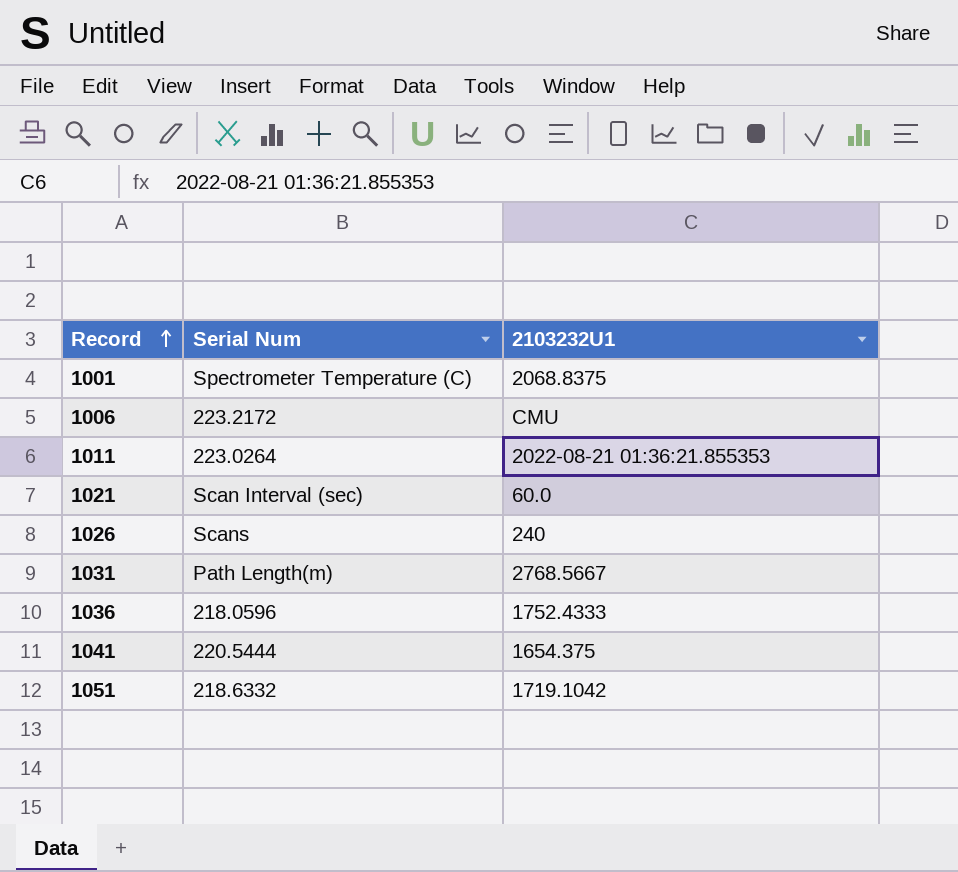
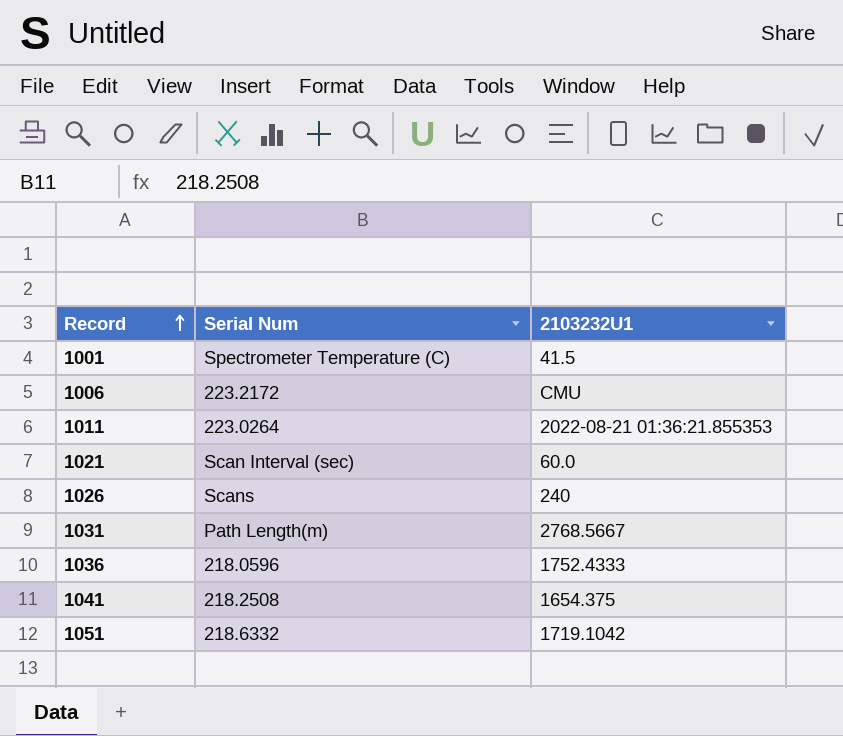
1001 | 2103232U1: 2068.8375 -> 41.5
1041 | Serial Num: 220.5444 -> 218.2508

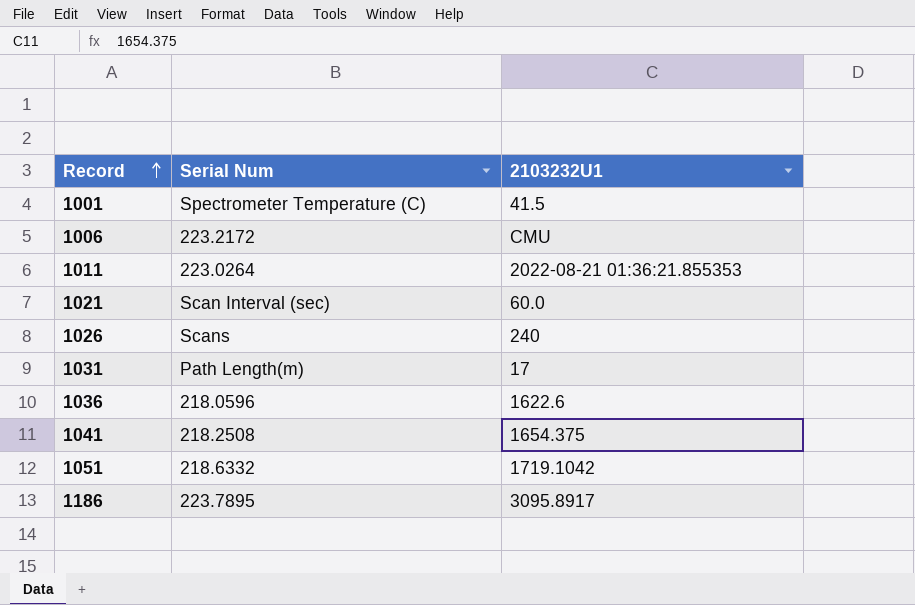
1031 | 2103232U1: 2768.5667 -> 17
1036 | 2103232U1: 1752.4333 -> 1622.6
row 1186: none -> 223.7895 | 3095.8917

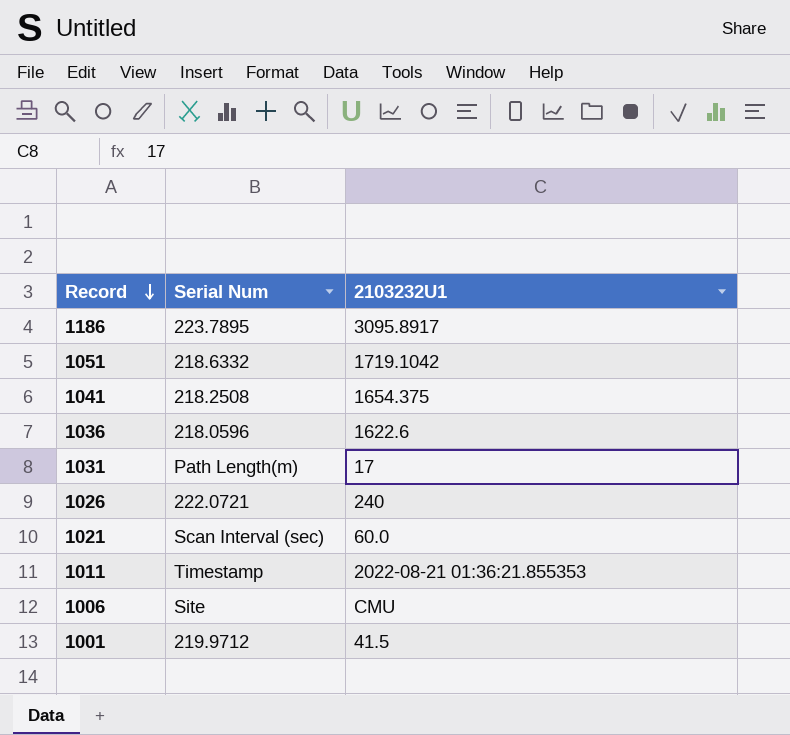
row order: Record ascending -> Record descending
1026 | Serial Num: Scans -> 222.0721
1011 | Serial Num: 223.0264 -> Timestamp
1006 | Serial Num: 223.2172 -> Site
1001 | Serial Num: Spectrometer Temperature (C) -> 219.9712

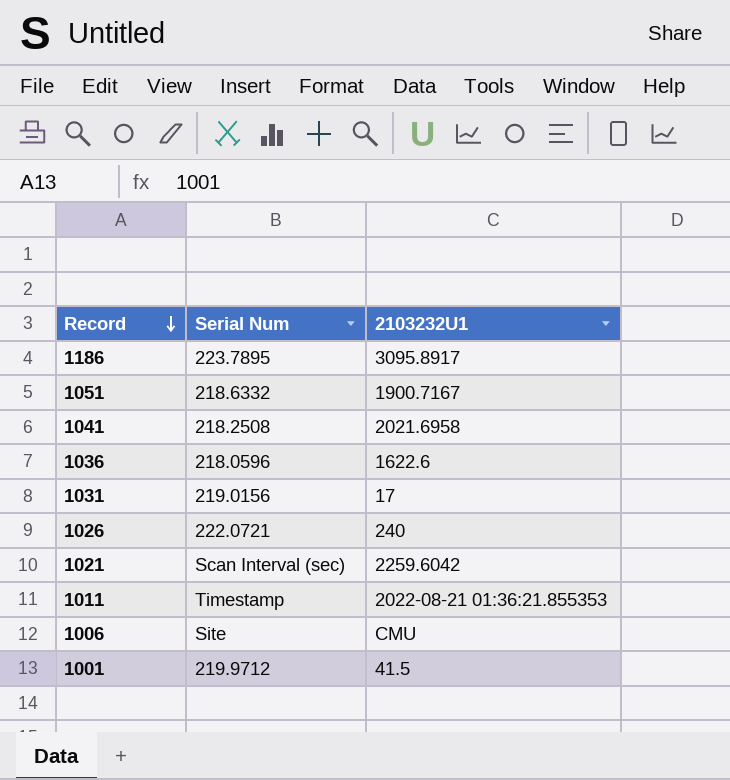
1051 | 2103232U1: 1719.1042 -> 1900.7167
1041 | 2103232U1: 1654.375 -> 2021.6958
1031 | Serial Num: Path Length(m) -> 219.0156
1021 | 2103232U1: 60.0 -> 2259.6042

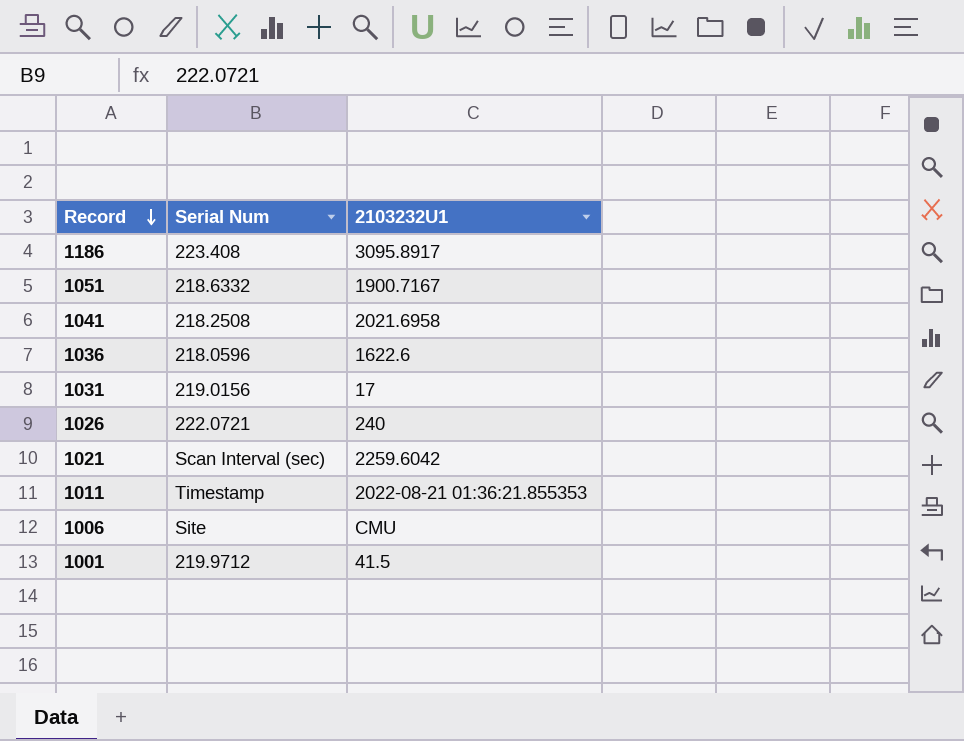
1186 | Serial Num: 223.7895 -> 223.408

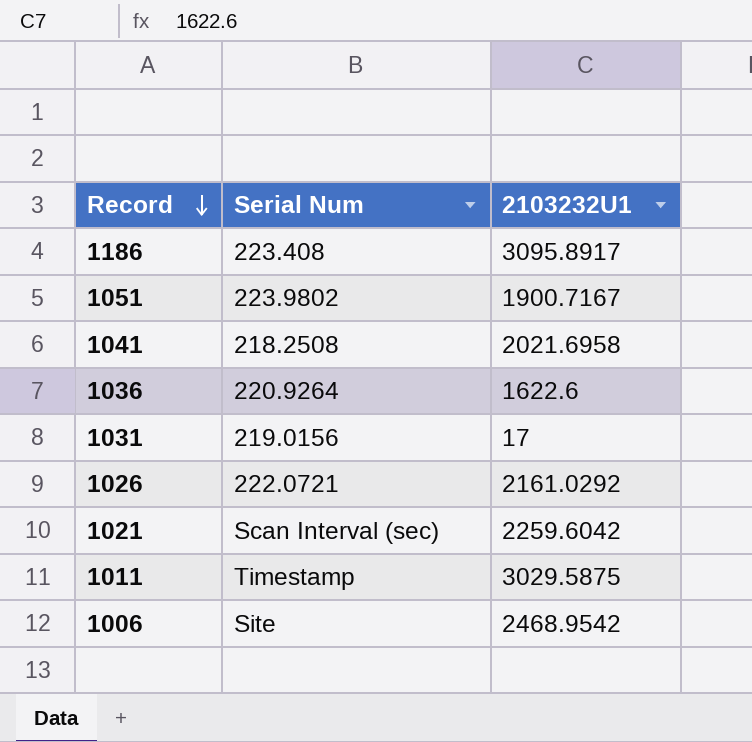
row 1001: 219.9712 | 41.5 -> none
1051 | Serial Num: 218.6332 -> 223.9802
1036 | Serial Num: 218.0596 -> 220.9264
1026 | 2103232U1: 240 -> 2161.0292
1011 | 2103232U1: 2022-08-21 01:36:21.855353 -> 3029.5875
1006 | 2103232U1: CMU -> 2468.9542

